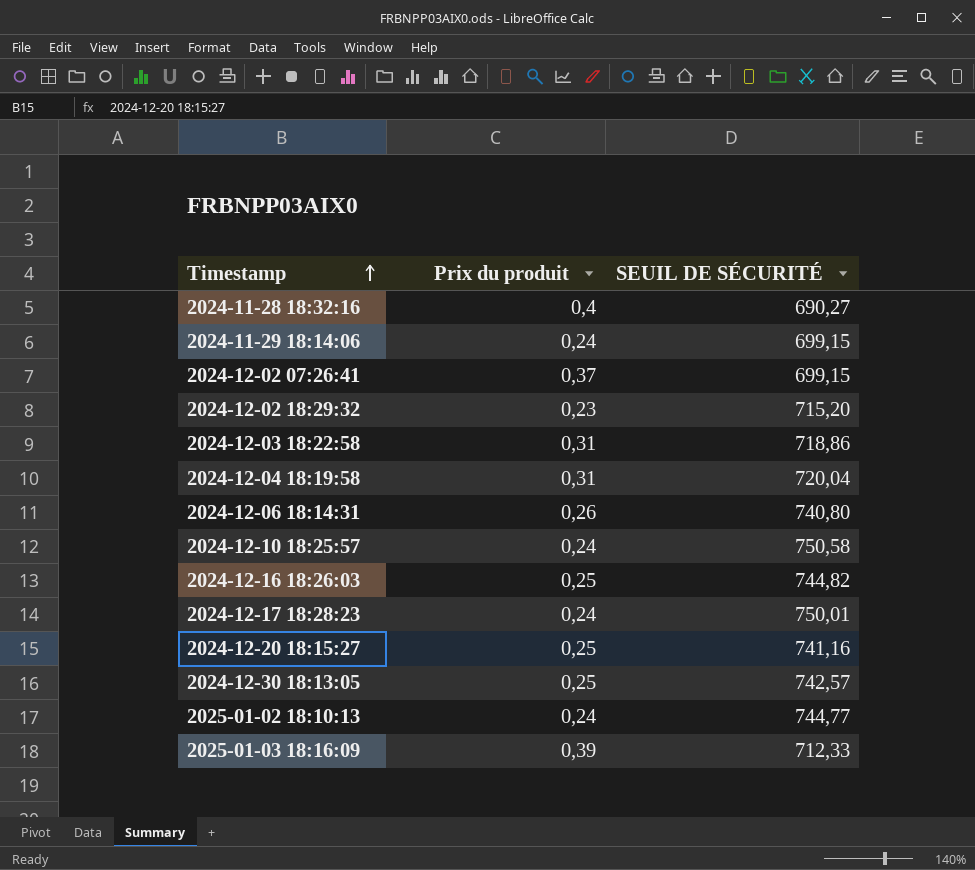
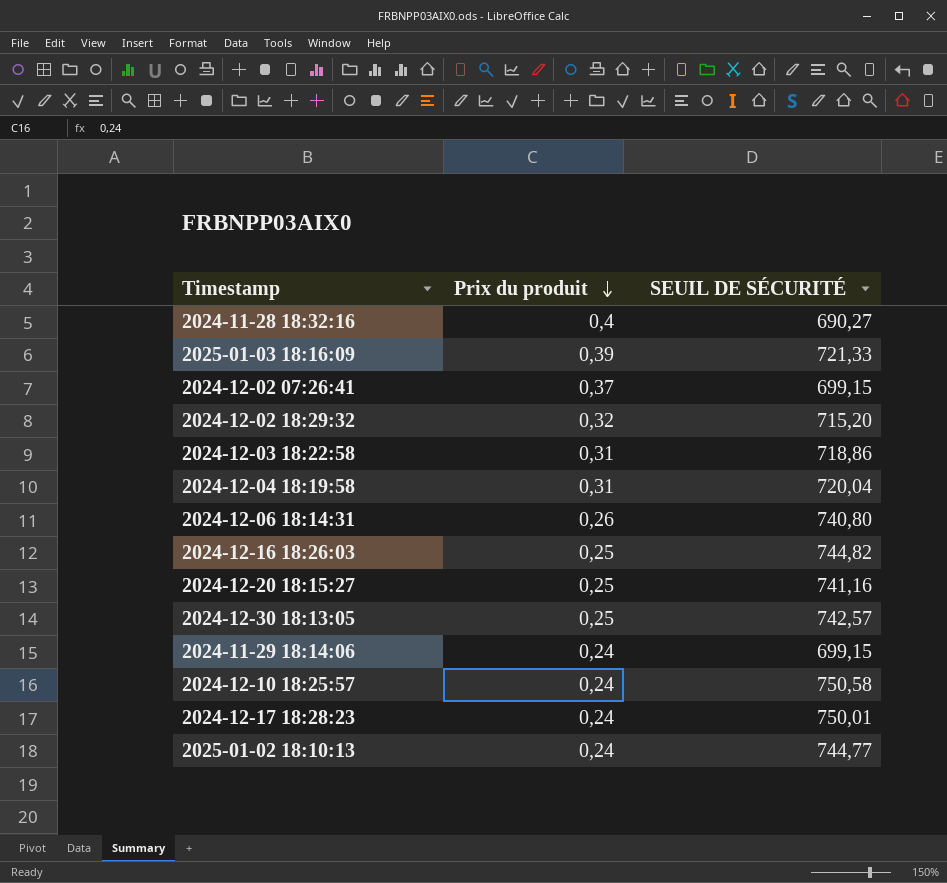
row order: Timestamp ascending -> Prix du produit descending
2025-01-03 18:16:09 | SEUIL DE SÉCURITÉ: 712,33 -> 721,33
2024-12-02 18:29:32 | Prix du produit: 0,23 -> 0,32

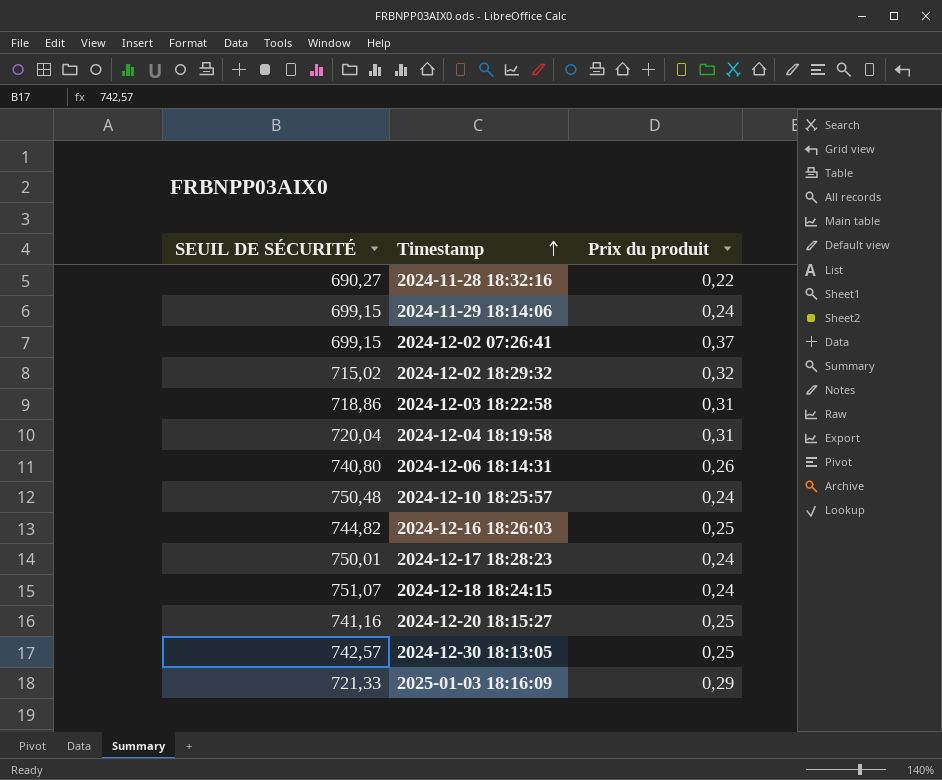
row order: Prix du produit descending -> Timestamp ascending
column SEUIL DE SÉCURITÉ | position: 3 -> 1
row 2025-01-02 18:10:13: 0,24 | 744,77 -> none
2024-11-28 18:32:16 | Prix du produit: 0,4 -> 0,22
2024-12-02 18:29:32 | SEUIL DE SÉCURITÉ: 715,20 -> 715,02
2024-12-10 18:25:57 | SEUIL DE SÉCURITÉ: 750,58 -> 750,48
row 2024-12-18 18:24:15: none -> 751,07 | 0,24
2025-01-03 18:16:09 | Prix du produit: 0,39 -> 0,29

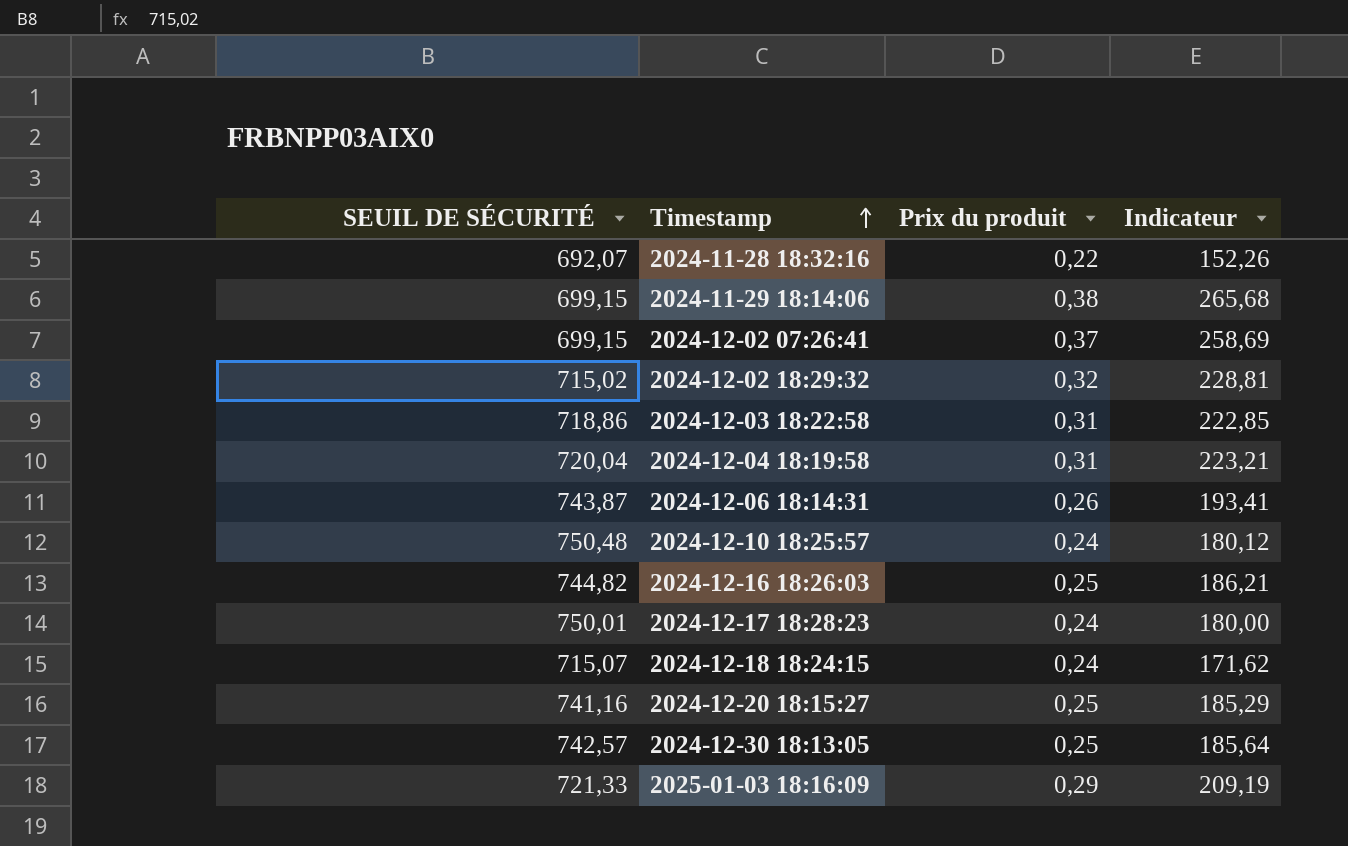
column Indicateur | formula: none -> [SEUIL DE SÉCURITÉ] * [Prix du produit]
2024-11-28 18:32:16 | SEUIL DE SÉCURITÉ: 690,27 -> 692,07
2024-11-29 18:14:06 | Prix du produit: 0,24 -> 0,38
2024-12-06 18:14:31 | SEUIL DE SÉCURITÉ: 740,80 -> 743,87
2024-12-18 18:24:15 | SEUIL DE SÉCURITÉ: 751,07 -> 715,07

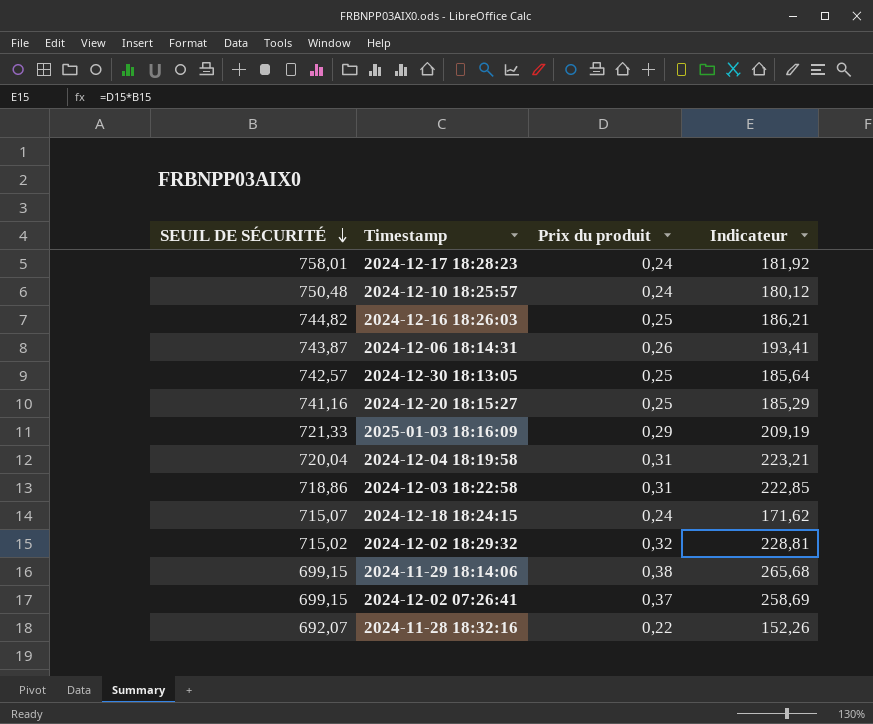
row order: Timestamp ascending -> SEUIL DE SÉCURITÉ descending
2024-12-17 18:28:23 | SEUIL DE SÉCURITÉ: 750,01 -> 758,01
2024-12-17 18:28:23 | Indicateur: 180,00 -> 181,92

